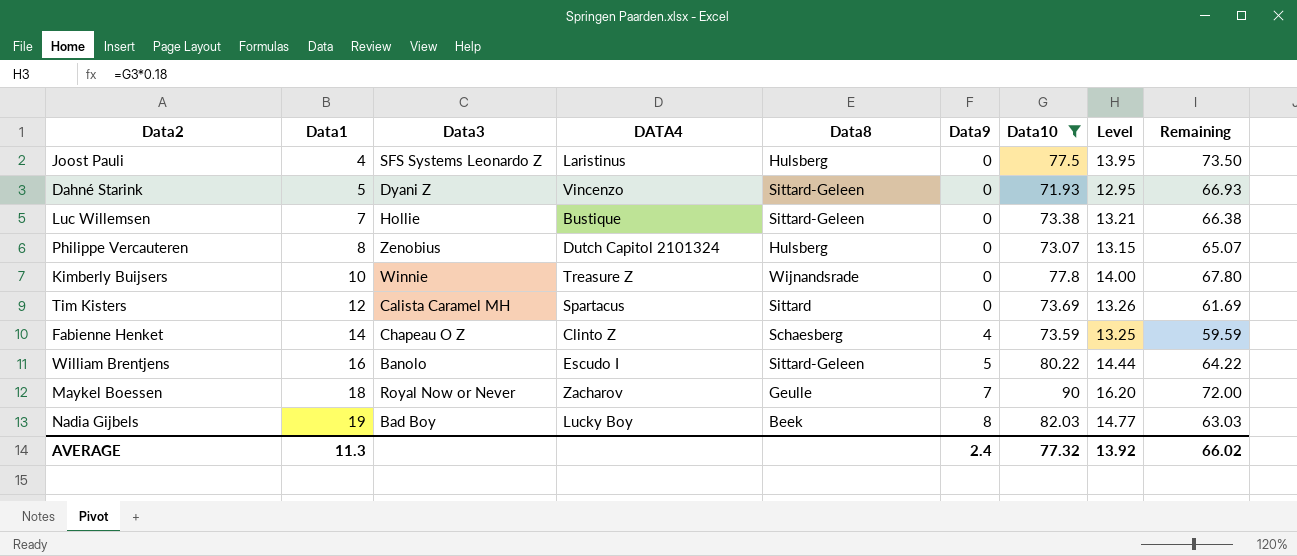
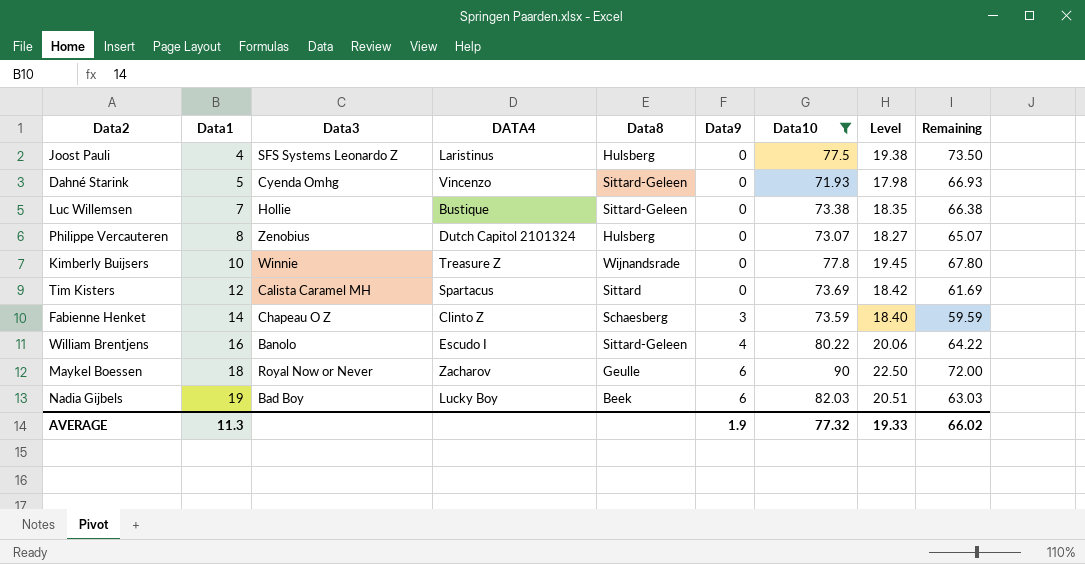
column Level | formula: [Data10] * 0.18 -> [Data10] * 0.25
Dahné Starink | Data3: Dyani Z -> Cyenda Omhg
Fabienne Henket | Data9: 4 -> 3
William Brentjens | Data9: 5 -> 4
Maykel Boessen | Data9: 7 -> 6
Nadia Gijbels | Data9: 8 -> 6
AVERAGE | Data9: 2.4 -> 1.9
AVERAGE | Level: 13.92 -> 19.33

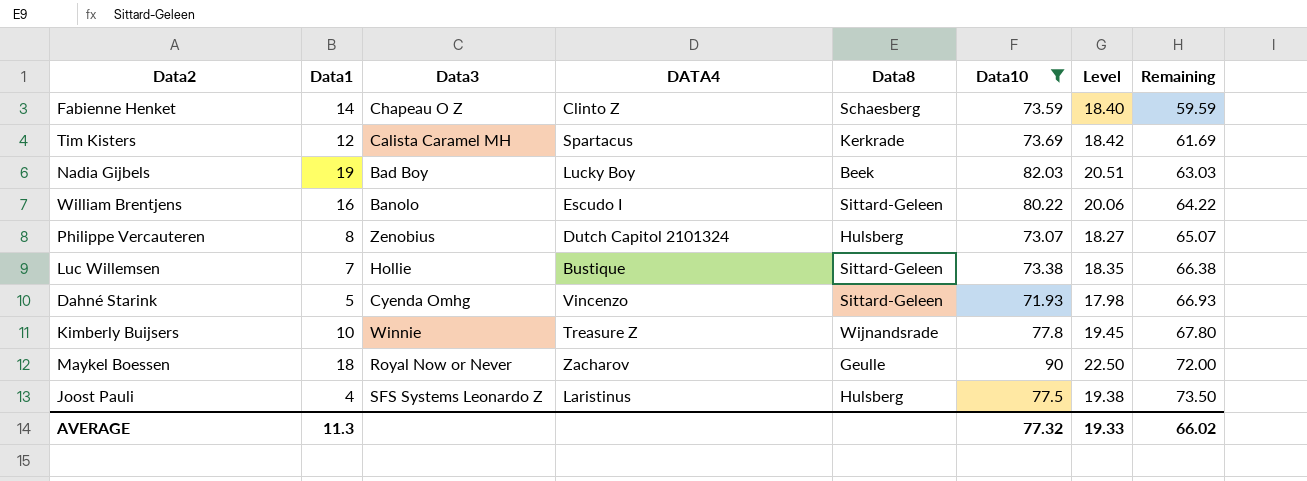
row order: Data1 ascending -> Remaining ascending
column Data9 | position: 6 -> none
Tim Kisters | Data8: Sittard -> Kerkrade

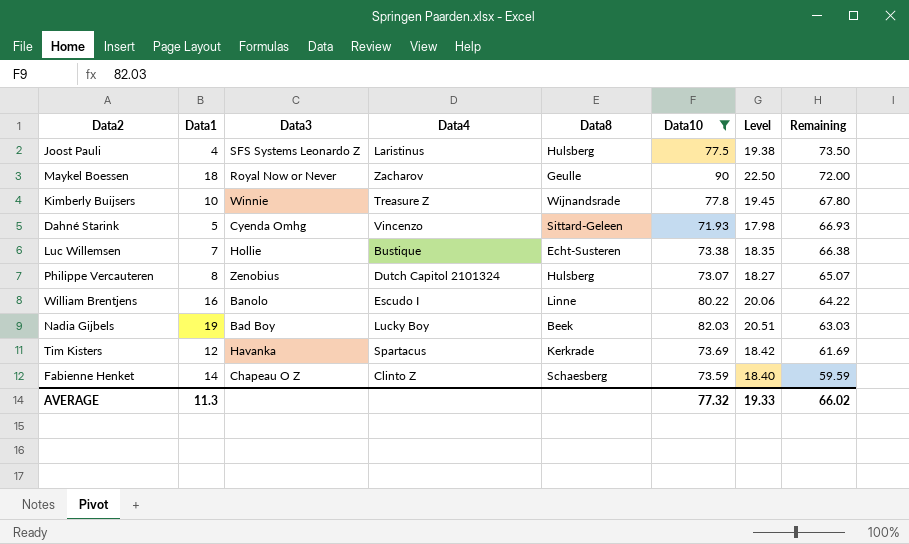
row order: Remaining ascending -> Remaining descending
column name: DATA4 -> Data4
Luc Willemsen | Data8: Sittard-Geleen -> Echt-Susteren
William Brentjens | Data8: Sittard-Geleen -> Linne
Tim Kisters | Data3: Calista Caramel MH -> Havanka

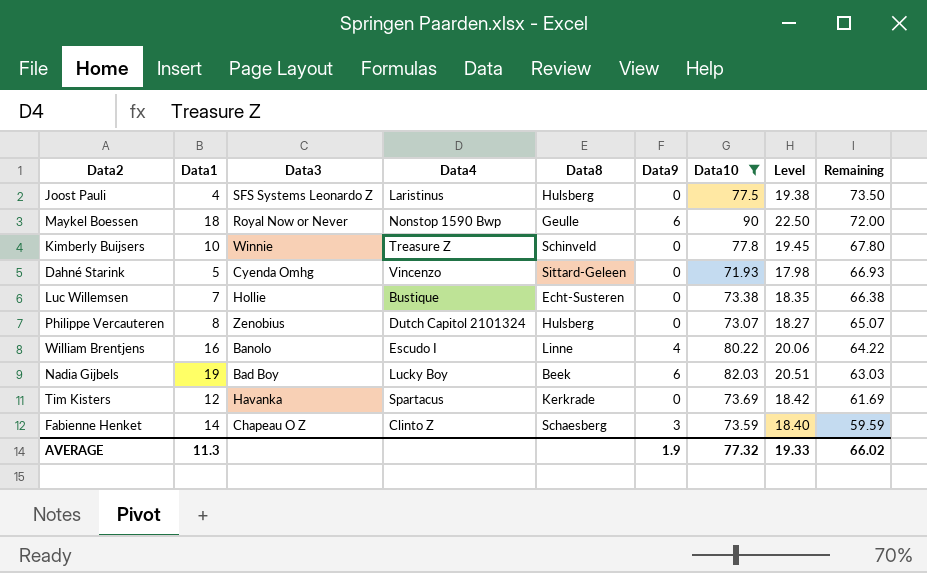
column Data9 | position: none -> 6
Maykel Boessen | Data4: Zacharov -> Nonstop 1590 Bwp
Kimberly Buijsers | Data8: Wijnandsrade -> Schinveld

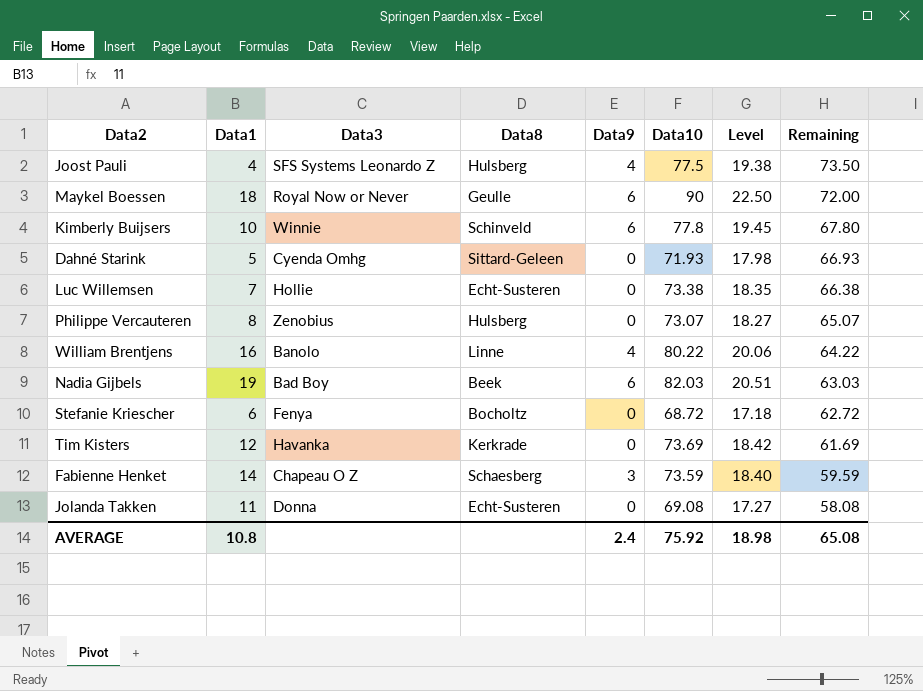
filter: Data10 >= 71.93 -> none
column Data4 | position: 4 -> none
Joost Pauli | Data9: 0 -> 4
Kimberly Buijsers | Data9: 0 -> 6
AVERAGE | Data1: 11.3 -> 10.8
AVERAGE | Data9: 1.9 -> 2.4
AVERAGE | Data10: 77.32 -> 75.92
AVERAGE | Level: 19.33 -> 18.98
AVERAGE | Remaining: 66.02 -> 65.08

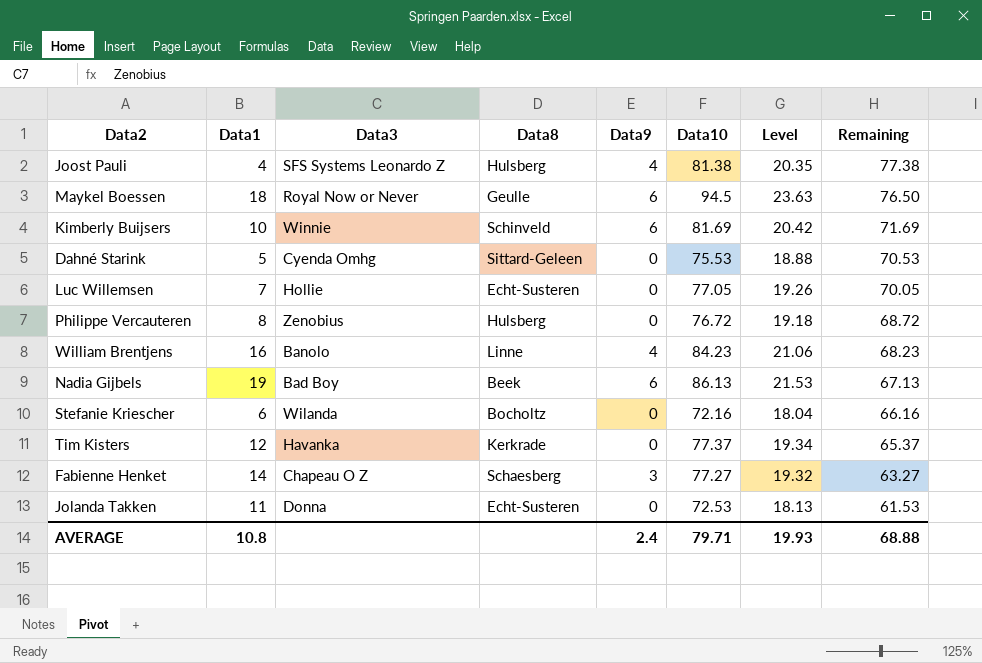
Joost Pauli | Data10: 77.5 -> 81.38
Joost Pauli | Level: 19.38 -> 20.35
Joost Pauli | Remaining: 73.50 -> 77.38
Maykel Boessen | Data10: 90 -> 94.5
Maykel Boessen | Level: 22.50 -> 23.63
Maykel Boessen | Remaining: 72.00 -> 76.50
Kimberly Buijsers | Data10: 77.8 -> 81.69
Kimberly Buijsers | Level: 19.45 -> 20.42
Kimberly Buijsers | Remaining: 67.80 -> 71.69
Dahné Starink | Data10: 71.93 -> 75.53
Dahné Starink | Level: 17.98 -> 18.88
Dahné Starink | Remaining: 66.93 -> 70.53
Luc Willemsen | Data10: 73.38 -> 77.05
Luc Willemsen | Level: 18.35 -> 19.26
Luc Willemsen | Remaining: 66.38 -> 70.05
Philippe Vercauteren | Data10: 73.07 -> 76.72
Philippe Vercauteren | Level: 18.27 -> 19.18
Philippe Vercauteren | Remaining: 65.07 -> 68.72
William Brentjens | Data10: 80.22 -> 84.23
William Brentjens | Level: 20.06 -> 21.06
William Brentjens | Remaining: 64.22 -> 68.23
Nadia Gijbels | Data10: 82.03 -> 86.13
Nadia Gijbels | Level: 20.51 -> 21.53
Nadia Gijbels | Remaining: 63.03 -> 67.13
Stefanie Kriescher | Data3: Fenya -> Wilanda
Stefanie Kriescher | Data10: 68.72 -> 72.16
Stefanie Kriescher | Level: 17.18 -> 18.04
Stefanie Kriescher | Remaining: 62.72 -> 66.16
Tim Kisters | Data10: 73.69 -> 77.37
Tim Kisters | Level: 18.42 -> 19.34
Tim Kisters | Remaining: 61.69 -> 65.37
Fabienne Henket | Data10: 73.59 -> 77.27
Fabienne Henket | Level: 18.40 -> 19.32
Fabienne Henket | Remaining: 59.59 -> 63.27
Jolanda Takken | Data10: 69.08 -> 72.53
Jolanda Takken | Level: 17.27 -> 18.13
Jolanda Takken | Remaining: 58.08 -> 61.53
AVERAGE | Data10: 75.92 -> 79.71
AVERAGE | Level: 18.98 -> 19.93
AVERAGE | Remaining: 65.08 -> 68.88

